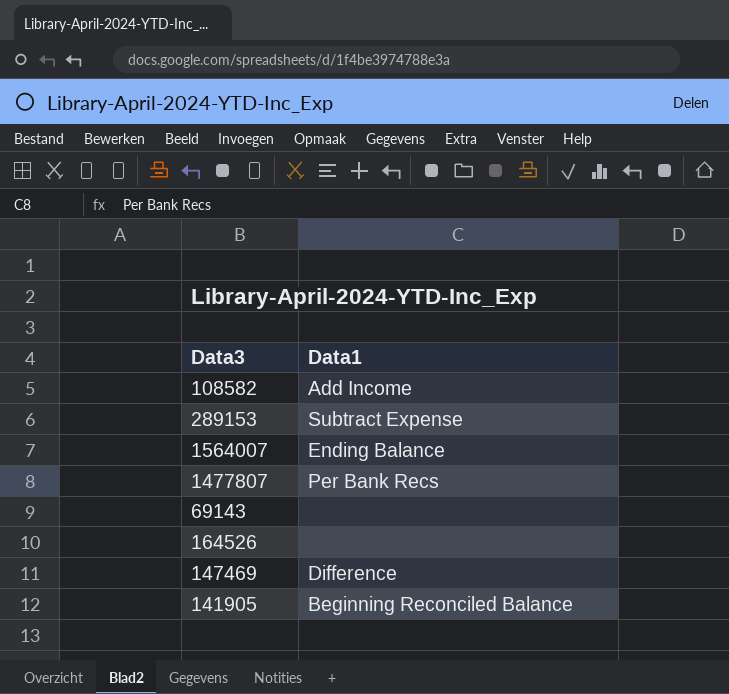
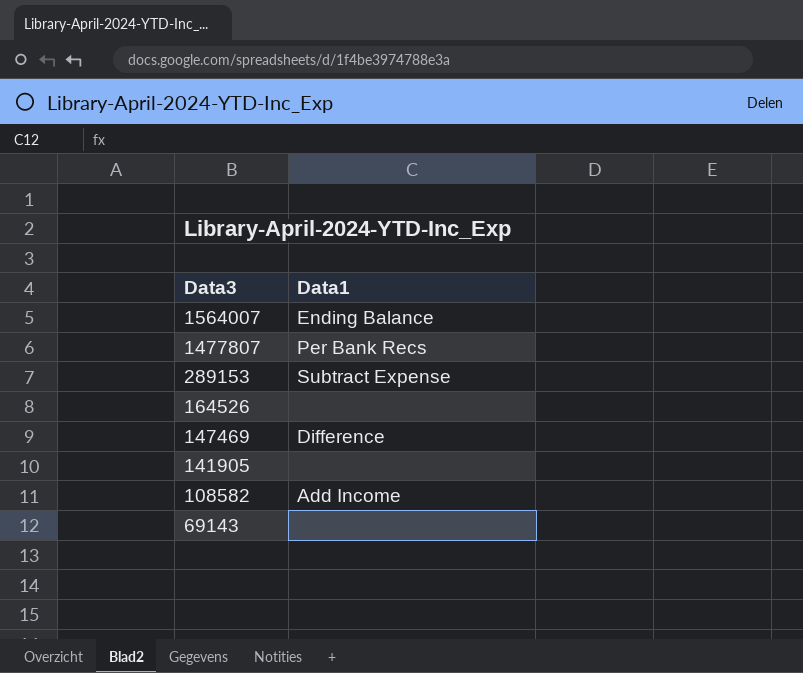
row order: none -> Data3 descending
141905 | Data1: Beginning Reconciled Balance -> none

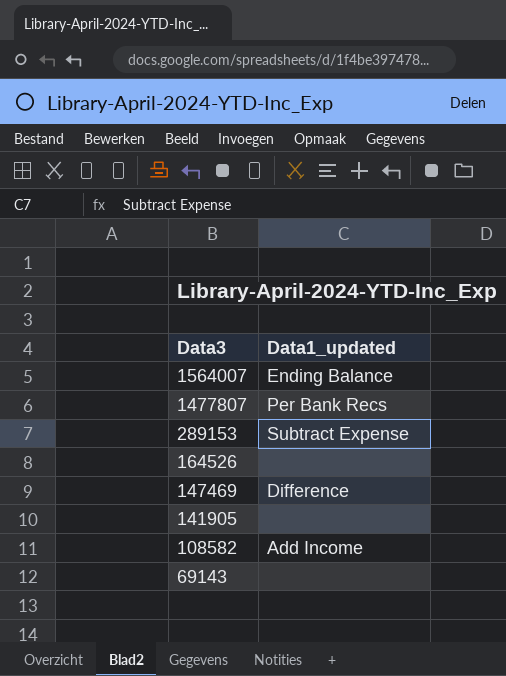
column name: Data1 -> Data1_updated

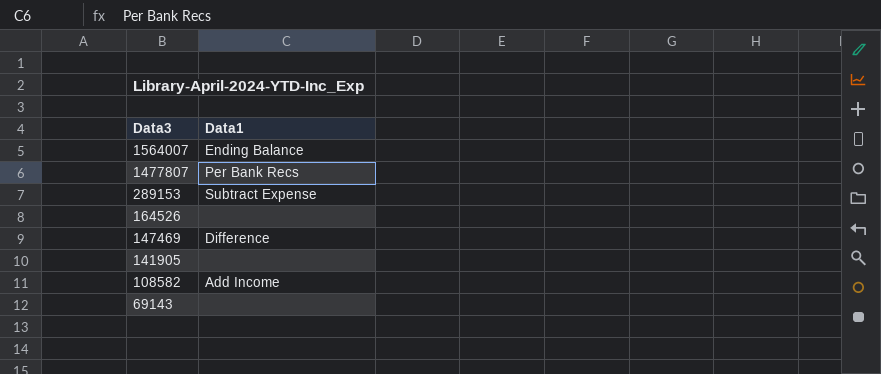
column name: Data1_updated -> Data1

